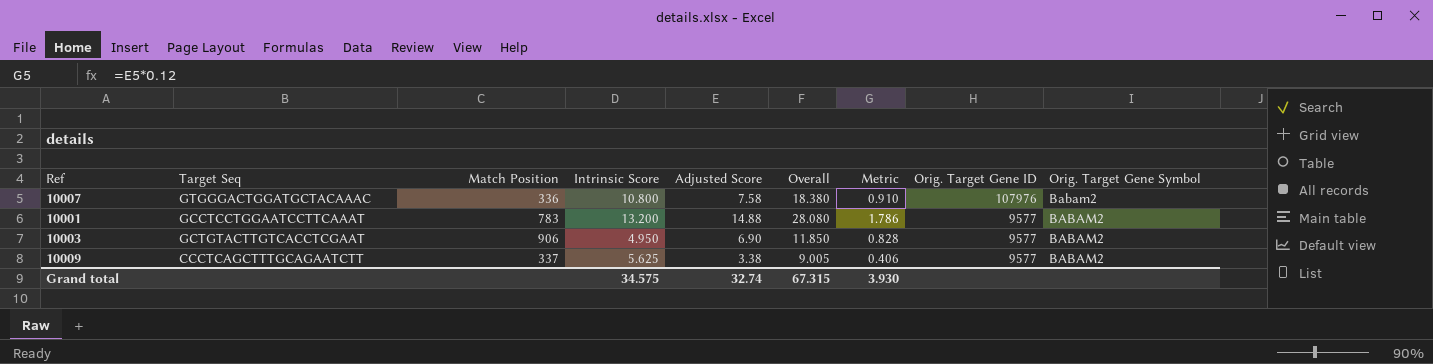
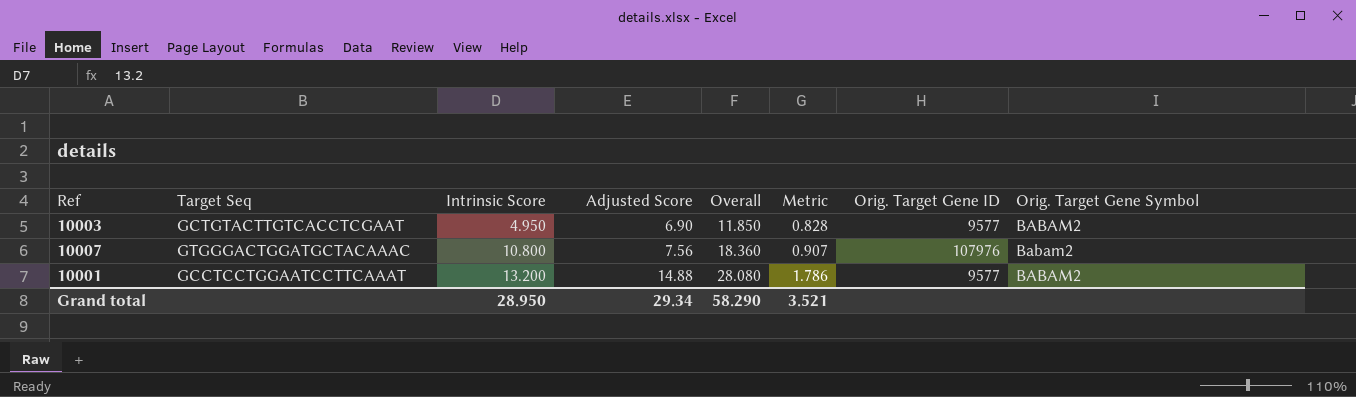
row order: Orig. Target Gene ID descending -> Intrinsic Score ascending
column Match Position | position: 3 -> none
row 10009: CCCTCAGCTTTGCAGAATCTT | 337 | 5.625 | 3.38 | 9.005 | 0.406 | 9577 | BABAM2 -> none
10007 | Adjusted Score: 7.58 -> 7.56
10007 | Overall: 18.380 -> 18.360
10007 | Metric: 0.910 -> 0.907
Grand total | Intrinsic Score: 34.575 -> 28.950
Grand total | Adjusted Score: 32.74 -> 29.34
Grand total | Overall: 67.315 -> 58.290
Grand total | Metric: 3.930 -> 3.521

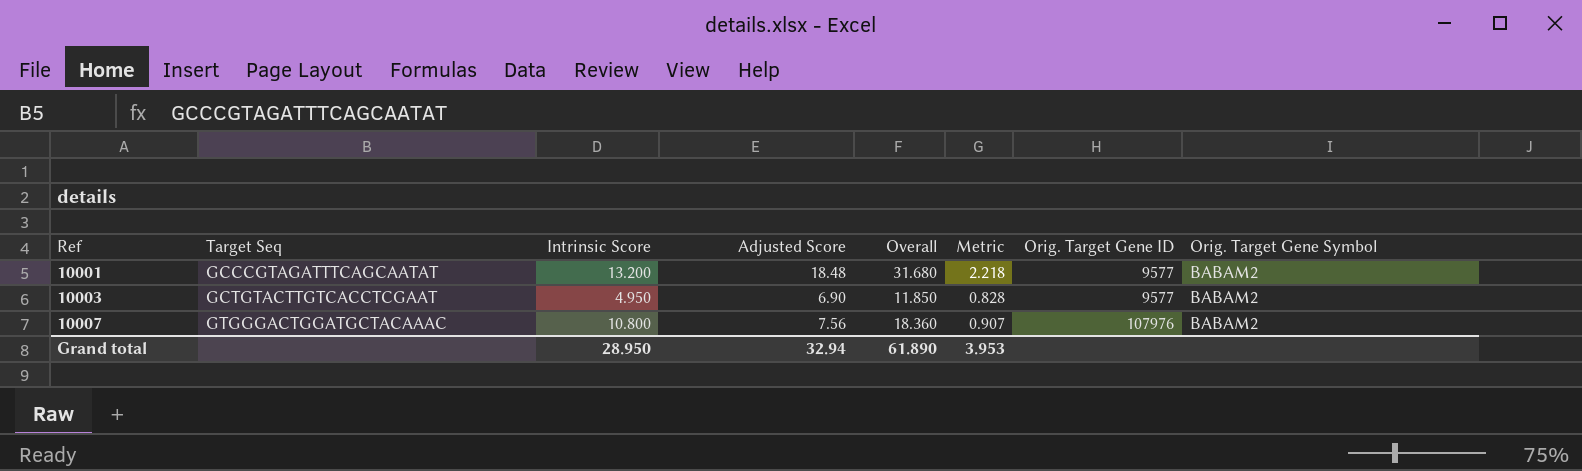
row order: Intrinsic Score ascending -> Ref ascending
10001 | Target Seq: GCCTCCTGGAATCCTTCAAAT -> GCCCGTAGATTTCAGCAATAT
10001 | Adjusted Score: 14.88 -> 18.48
10001 | Overall: 28.080 -> 31.680
10001 | Metric: 1.786 -> 2.218
10007 | Orig. Target Gene Symbol: Babam2 -> BABAM2
Grand total | Adjusted Score: 29.34 -> 32.94
Grand total | Overall: 58.290 -> 61.890
Grand total | Metric: 3.521 -> 3.953

